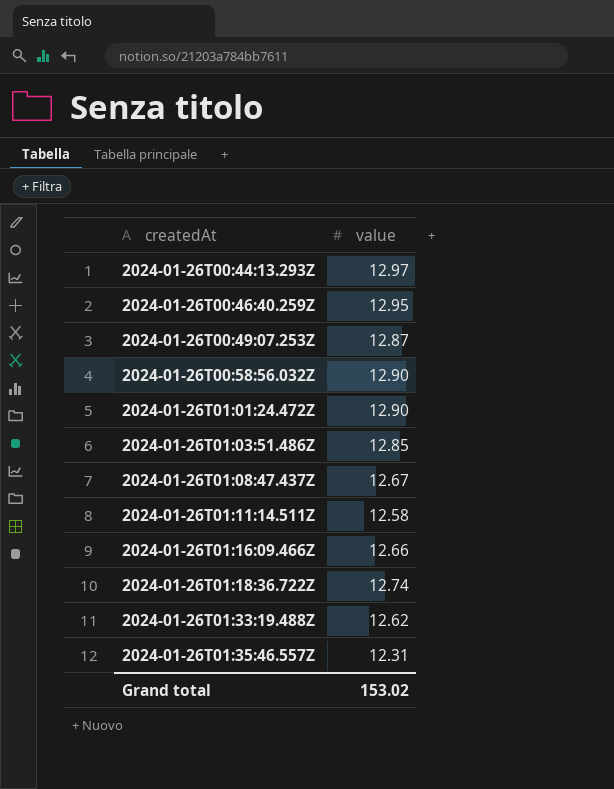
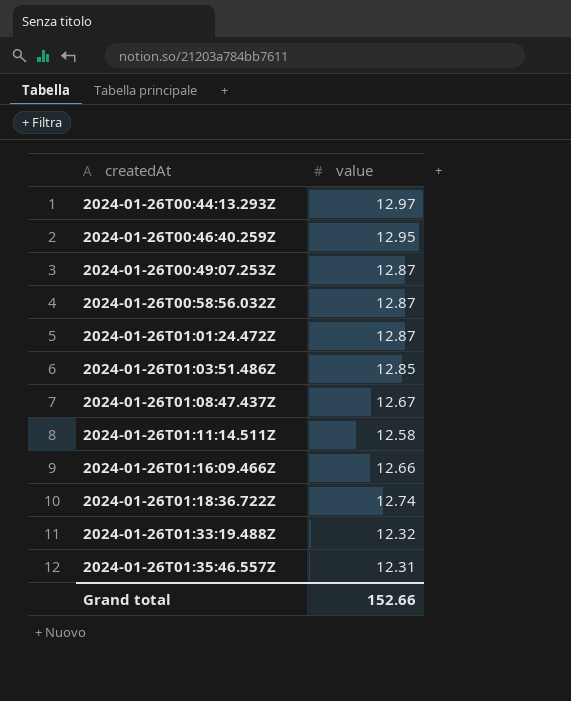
2024-01-26T00:58:56.032Z | value: 12.90 -> 12.87
2024-01-26T01:01:24.472Z | value: 12.90 -> 12.87
2024-01-26T01:33:19.488Z | value: 12.62 -> 12.32
Grand total | value: 153.02 -> 152.66

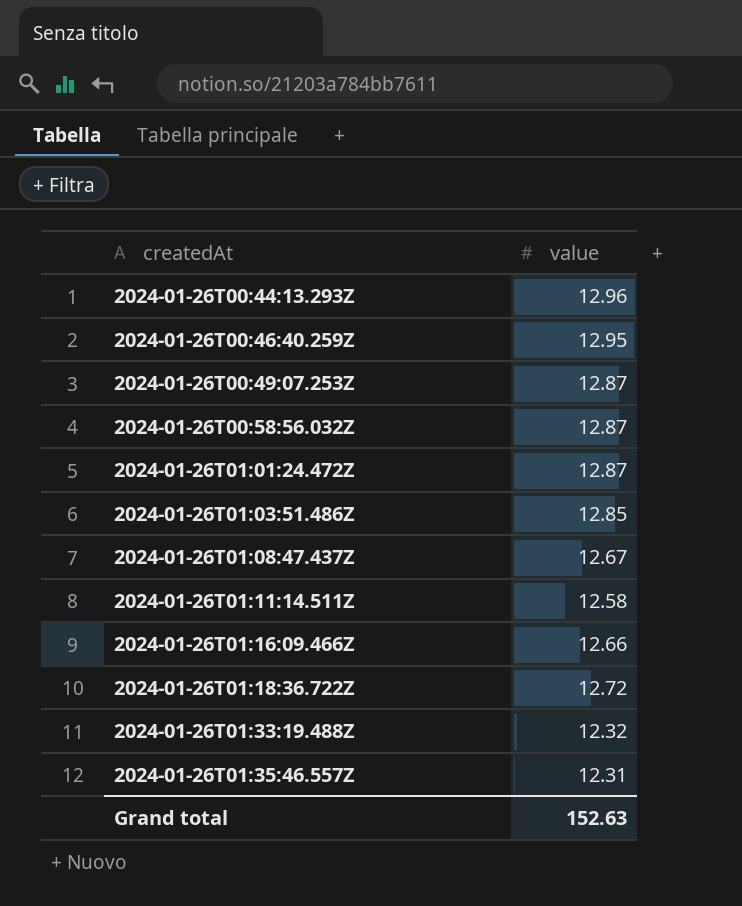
2024-01-26T00:44:13.293Z | value: 12.97 -> 12.96
2024-01-26T01:18:36.722Z | value: 12.74 -> 12.72
Grand total | value: 152.66 -> 152.63

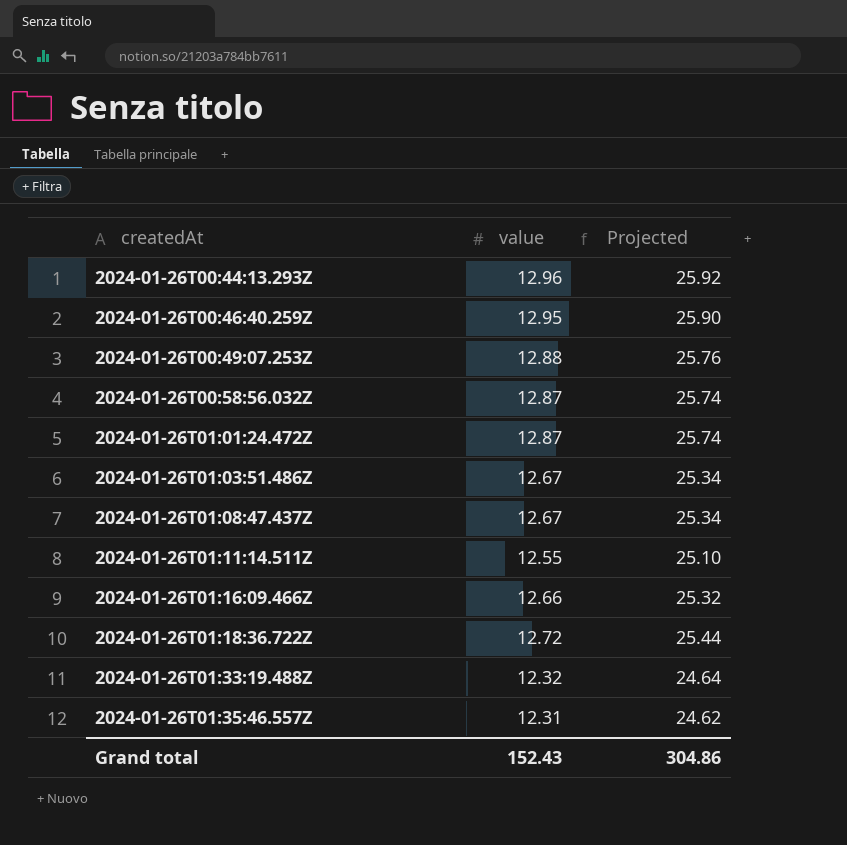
column Projected | formula: none -> [value] * 2
2024-01-26T00:49:07.253Z | value: 12.87 -> 12.88
2024-01-26T01:03:51.486Z | value: 12.85 -> 12.67
2024-01-26T01:11:14.511Z | value: 12.58 -> 12.55
Grand total | value: 152.63 -> 152.43

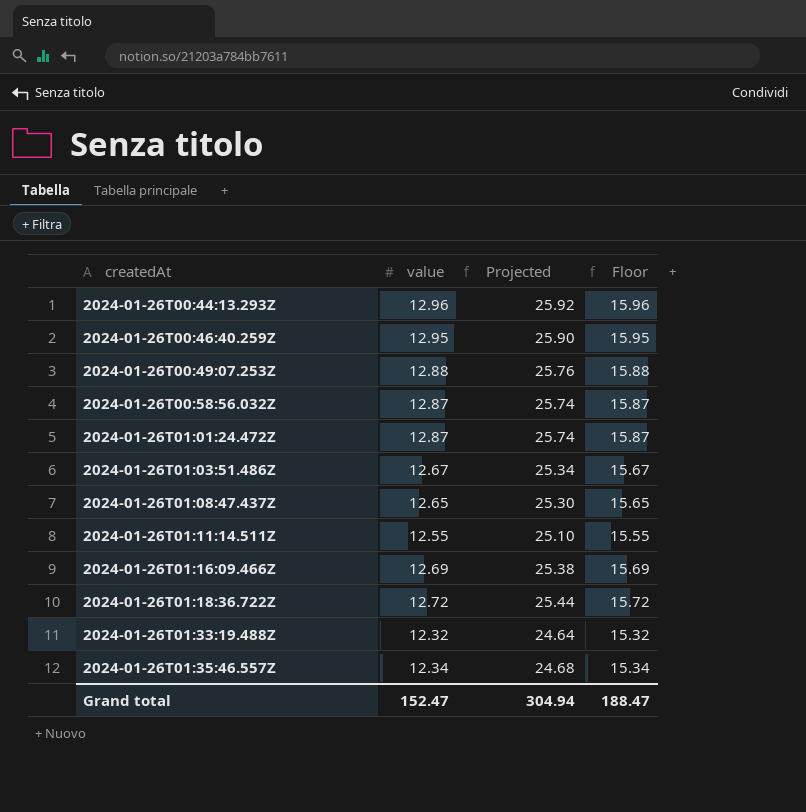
column Floor | formula: none -> [value] + 3
2024-01-26T01:08:47.437Z | value: 12.67 -> 12.65
2024-01-26T01:08:47.437Z | Projected: 25.34 -> 25.30
2024-01-26T01:16:09.466Z | value: 12.66 -> 12.69
2024-01-26T01:16:09.466Z | Projected: 25.32 -> 25.38
2024-01-26T01:35:46.557Z | value: 12.31 -> 12.34
2024-01-26T01:35:46.557Z | Projected: 24.62 -> 24.68
Grand total | value: 152.43 -> 152.47
Grand total | Projected: 304.86 -> 304.94

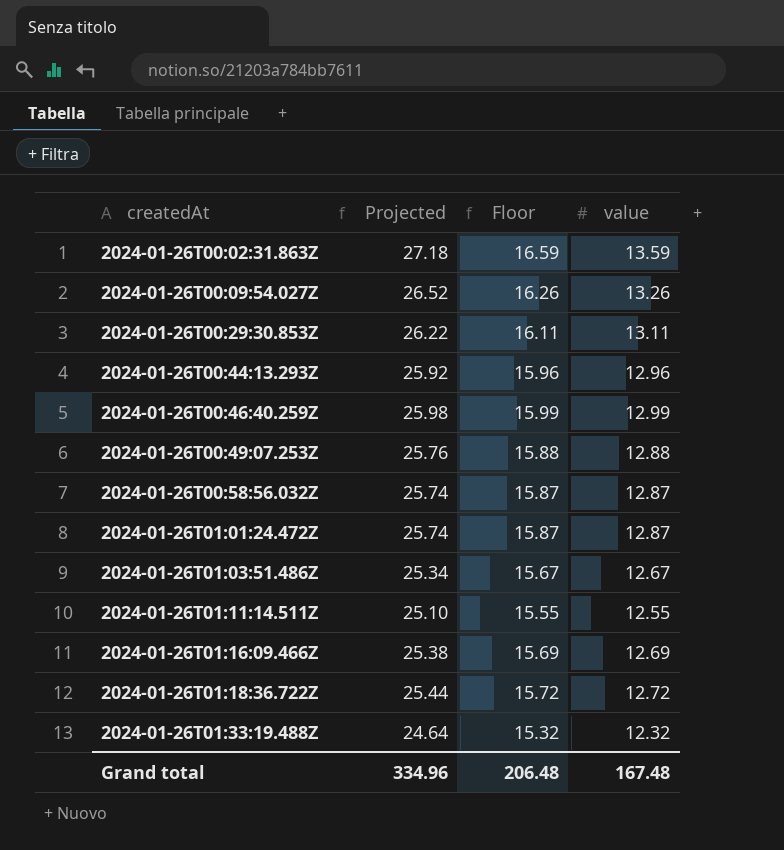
column value | position: 2 -> 4
row 2024-01-26T01:08:47.437Z: 12.65 | 25.30 | 15.65 -> none
row 2024-01-26T01:35:46.557Z: 12.34 | 24.68 | 15.34 -> none
row 2024-01-26T00:02:31.863Z: none -> 27.18 | 16.59 | 13.59
row 2024-01-26T00:09:54.027Z: none -> 26.52 | 16.26 | 13.26
row 2024-01-26T00:29:30.853Z: none -> 26.22 | 16.11 | 13.11
2024-01-26T00:46:40.259Z | Projected: 25.90 -> 25.98
2024-01-26T00:46:40.259Z | Floor: 15.95 -> 15.99
2024-01-26T00:46:40.259Z | value: 12.95 -> 12.99
Grand total | Projected: 304.94 -> 334.96
Grand total | Floor: 188.47 -> 206.48
Grand total | value: 152.47 -> 167.48

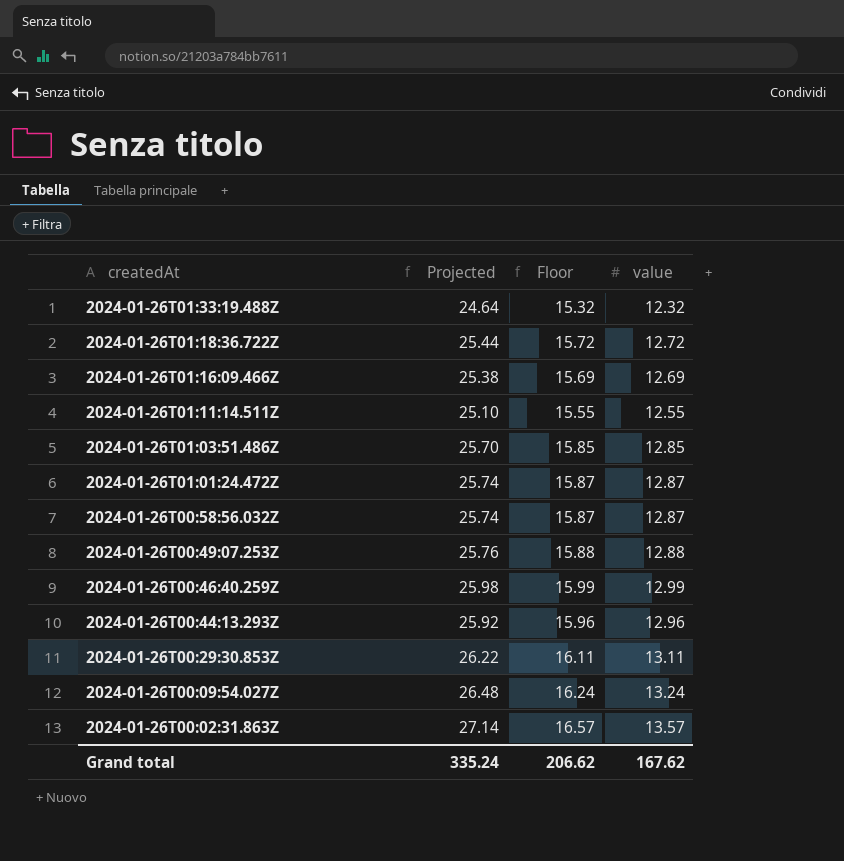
row order: createdAt ascending -> createdAt descending
2024-01-26T01:03:51.486Z | Projected: 25.34 -> 25.70
2024-01-26T01:03:51.486Z | Floor: 15.67 -> 15.85
2024-01-26T01:03:51.486Z | value: 12.67 -> 12.85
2024-01-26T00:09:54.027Z | Projected: 26.52 -> 26.48
2024-01-26T00:09:54.027Z | Floor: 16.26 -> 16.24
2024-01-26T00:09:54.027Z | value: 13.26 -> 13.24
2024-01-26T00:02:31.863Z | Projected: 27.18 -> 27.14
2024-01-26T00:02:31.863Z | Floor: 16.59 -> 16.57
2024-01-26T00:02:31.863Z | value: 13.59 -> 13.57
Grand total | Projected: 334.96 -> 335.24
Grand total | Floor: 206.48 -> 206.62
Grand total | value: 167.48 -> 167.62

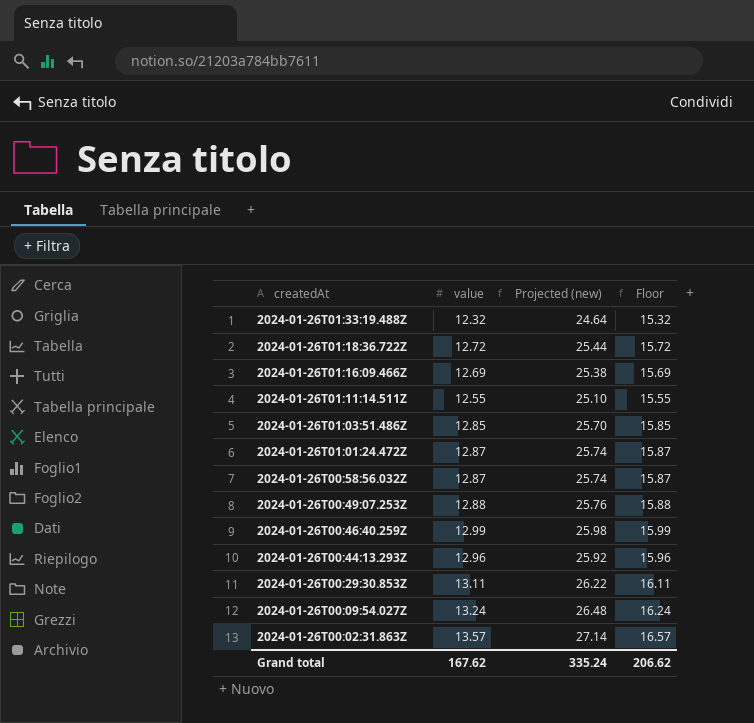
column value | position: 4 -> 2
column name: Projected -> Projected (new)

